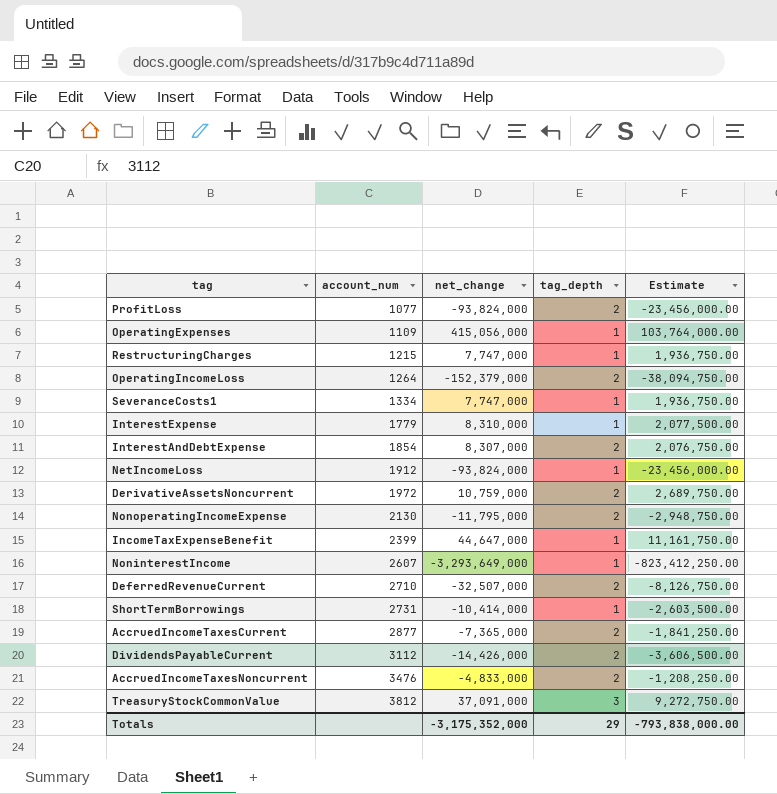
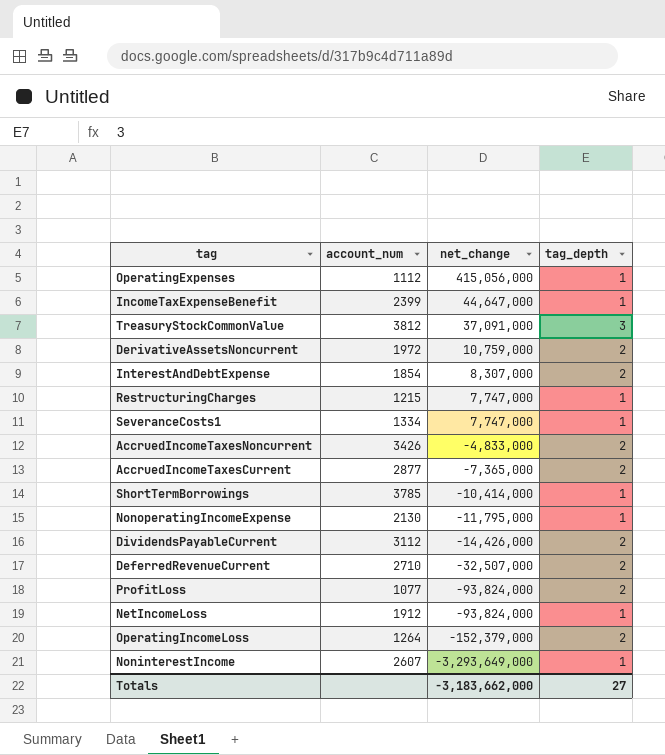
row order: account_num ascending -> net_change descending
column Estimate | formula: [net_change] * 0.25 -> none
row InterestExpense: 1779 | 8,310,000 | 1 | 2,077,500.00 -> none
OperatingExpenses | account_num: 1109 -> 1112
AccruedIncomeTaxesNoncurrent | account_num: 3476 -> 3426
ShortTermBorrowings | account_num: 2731 -> 3785
NonoperatingIncomeExpense | tag_depth: 2 -> 1
Totals | net_change: -3,175,352,000 -> -3,183,662,000
Totals | tag_depth: 29 -> 27

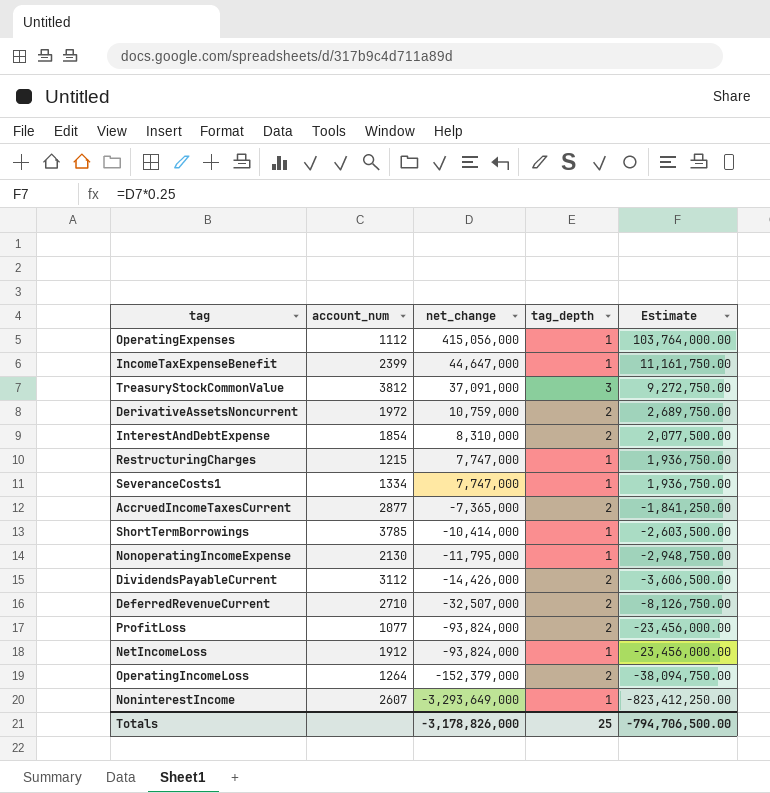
column Estimate | formula: none -> [net_change] * 0.25
row AccruedIncomeTaxesNoncurrent: 3426 | -4,833,000 | 2 -> none
InterestAndDebtExpense | net_change: 8,307,000 -> 8,310,000
Totals | net_change: -3,183,662,000 -> -3,178,826,000
Totals | tag_depth: 27 -> 25

